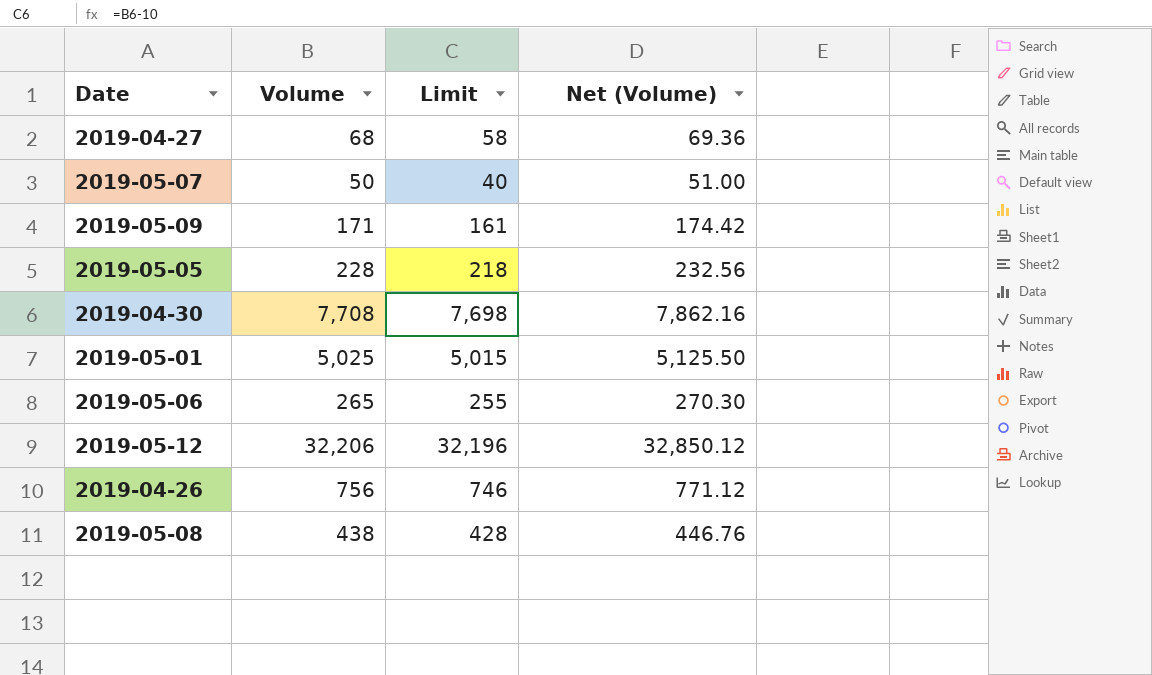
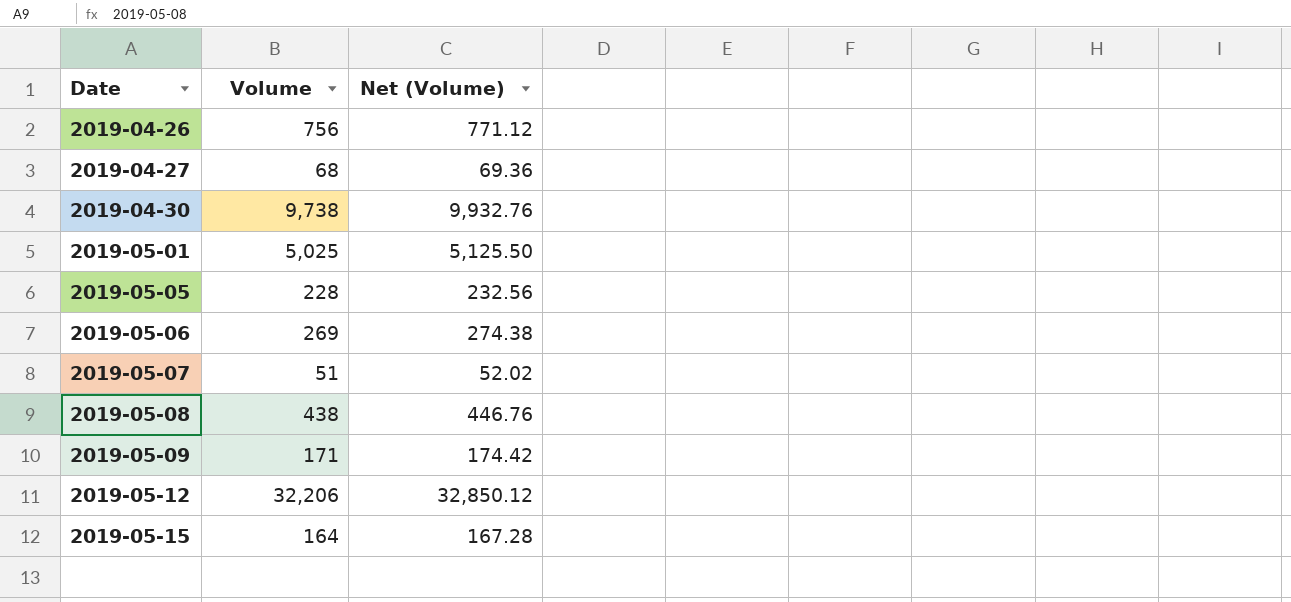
row order: none -> Date ascending
column Limit | formula: [Volume] - 10 -> none
2019-04-30 | Volume: 7,708 -> 9,738
2019-04-30 | Net (Volume): 7,862.16 -> 9,932.76
2019-05-06 | Volume: 265 -> 269
2019-05-06 | Net (Volume): 270.30 -> 274.38
2019-05-07 | Volume: 50 -> 51
2019-05-07 | Net (Volume): 51.00 -> 52.02
row 2019-05-15: none -> 164 | 167.28

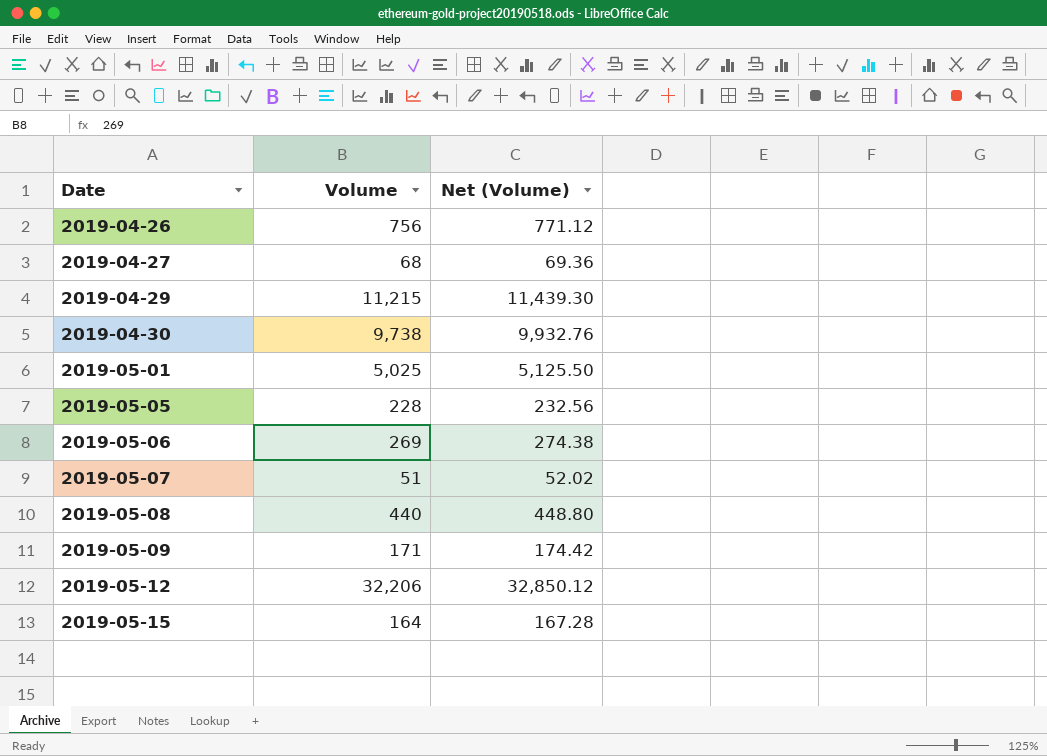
row 2019-04-29: none -> 11,215 | 11,439.30
2019-05-08 | Volume: 438 -> 440
2019-05-08 | Net (Volume): 446.76 -> 448.80

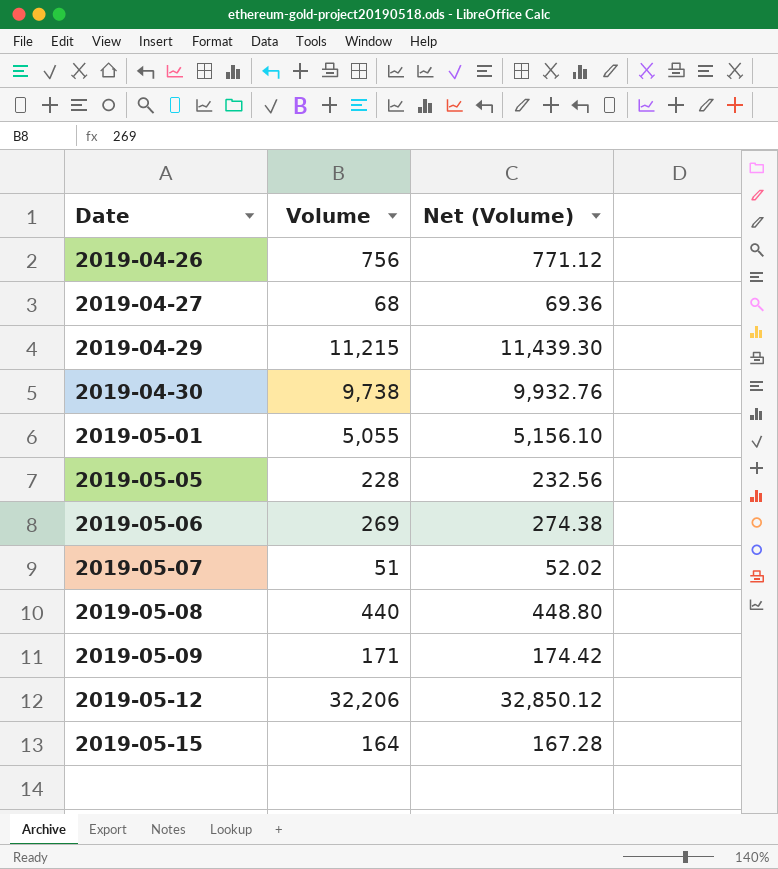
2019-05-01 | Volume: 5,025 -> 5,055
2019-05-01 | Net (Volume): 5,125.50 -> 5,156.10

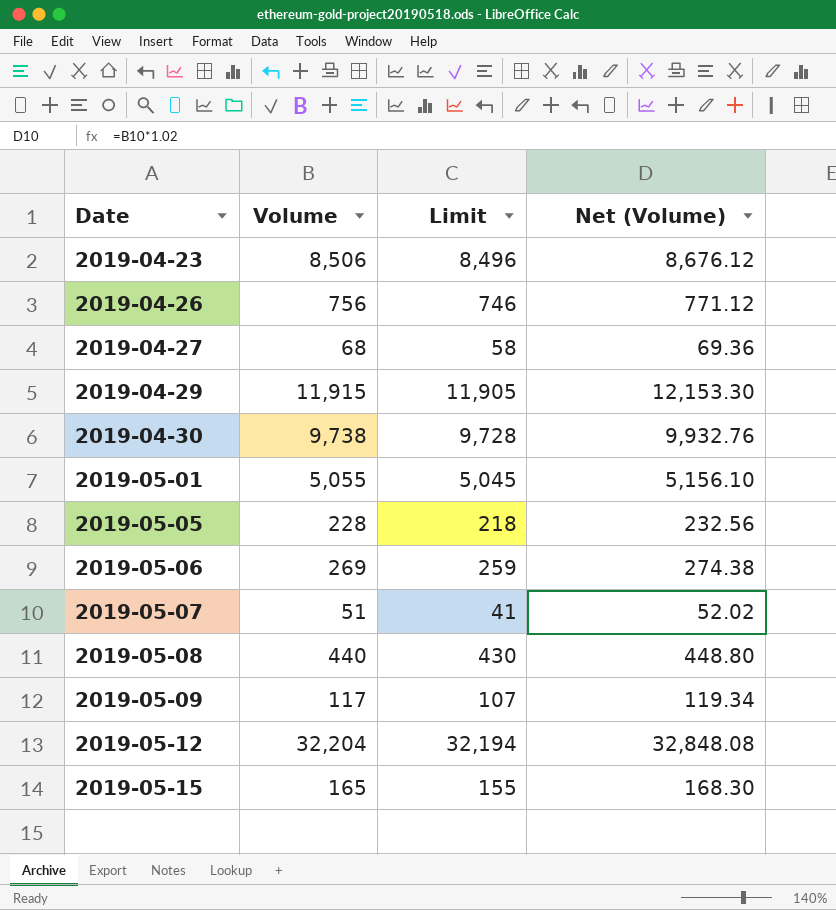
column Limit | formula: none -> [Volume] - 10
row 2019-04-23: none -> 8,506 | 8,496 | 8,676.12
2019-04-29 | Volume: 11,215 -> 11,915
2019-04-29 | Net (Volume): 11,439.30 -> 12,153.30
2019-05-09 | Volume: 171 -> 117
2019-05-09 | Net (Volume): 174.42 -> 119.34
2019-05-12 | Volume: 32,206 -> 32,204
2019-05-12 | Net (Volume): 32,850.12 -> 32,848.08
2019-05-15 | Volume: 164 -> 165
2019-05-15 | Net (Volume): 167.28 -> 168.30

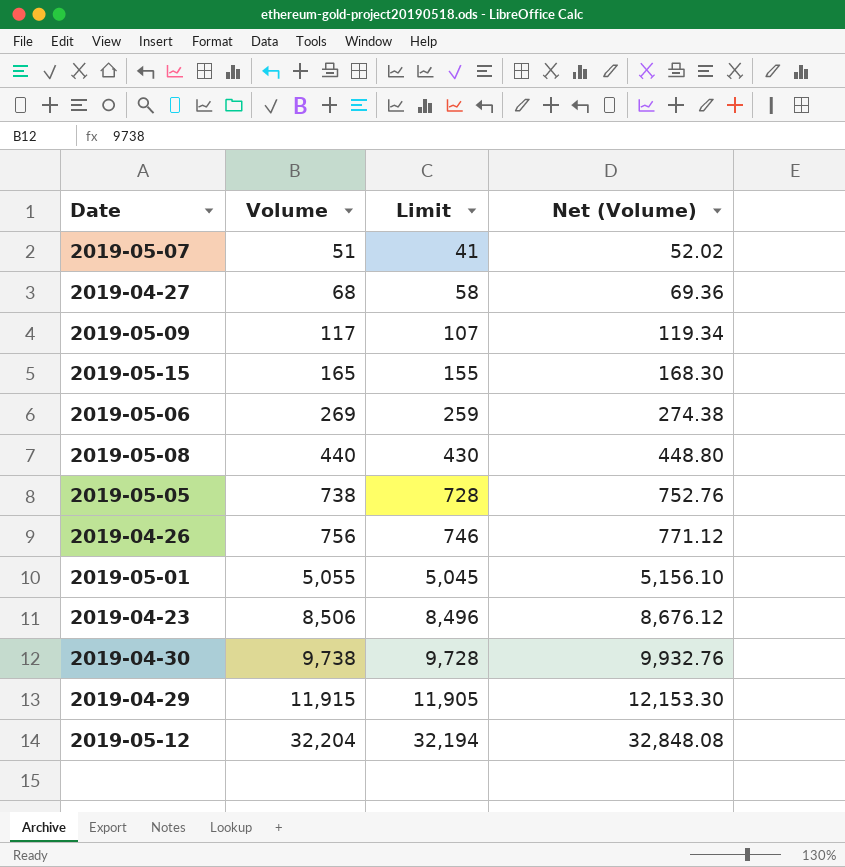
row order: Date ascending -> Volume ascending
2019-05-05 | Volume: 228 -> 738
2019-05-05 | Limit: 218 -> 728
2019-05-05 | Net (Volume): 232.56 -> 752.76

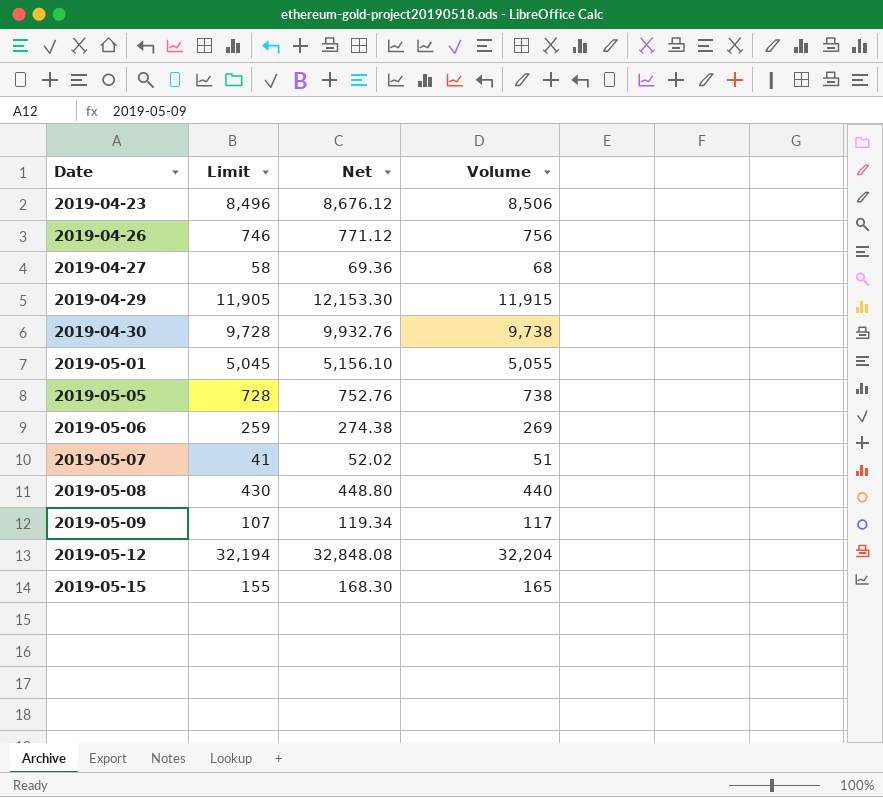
row order: Volume ascending -> Date ascending
column name: Net (Volume) -> Net
column Volume | position: 2 -> 4

